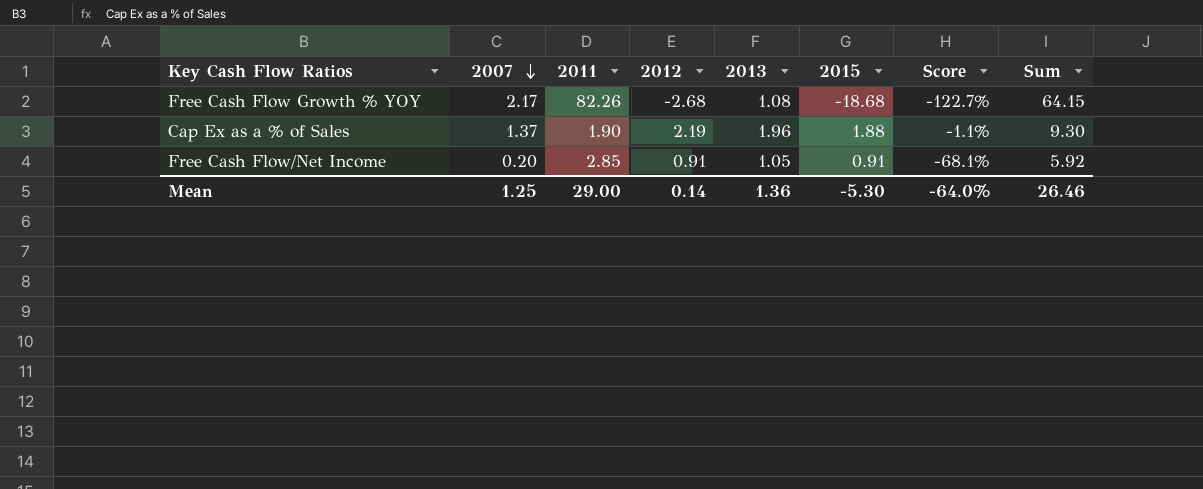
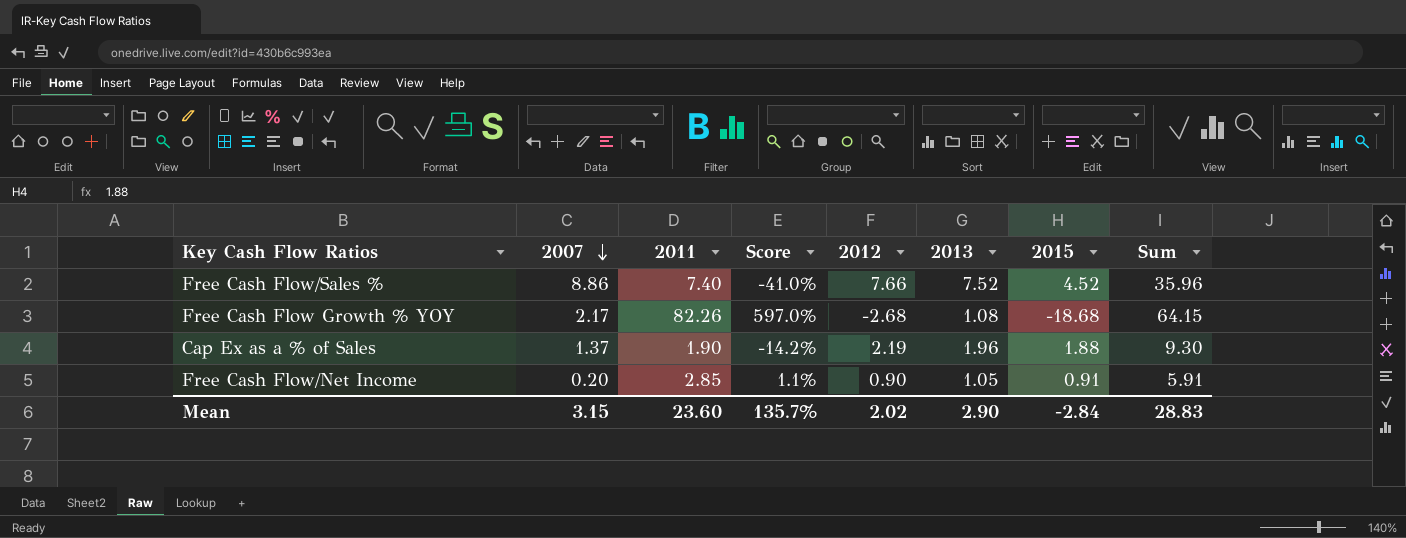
column Score | formula: ([2015] - [2011]) / [2011] -> ([2015] - [2012]) / [2012]
column Score | position: 7 -> 4
row Free Cash Flow/Sales %: none -> 8.86 | 7.40 | -41.0% | 7.66 | 7.52 | 4.52 | 35.96
Free Cash Flow/Net Income | 2012: 0.91 -> 0.90
Free Cash Flow/Net Income | Sum: 5.92 -> 5.91
Mean | 2007: 1.25 -> 3.15
Mean | 2011: 29.00 -> 23.60
Mean | Score: -64.0% -> 135.7%
Mean | 2012: 0.14 -> 2.02
Mean | 2013: 1.36 -> 2.90
Mean | 2015: -5.30 -> -2.84
Mean | Sum: 26.46 -> 28.83

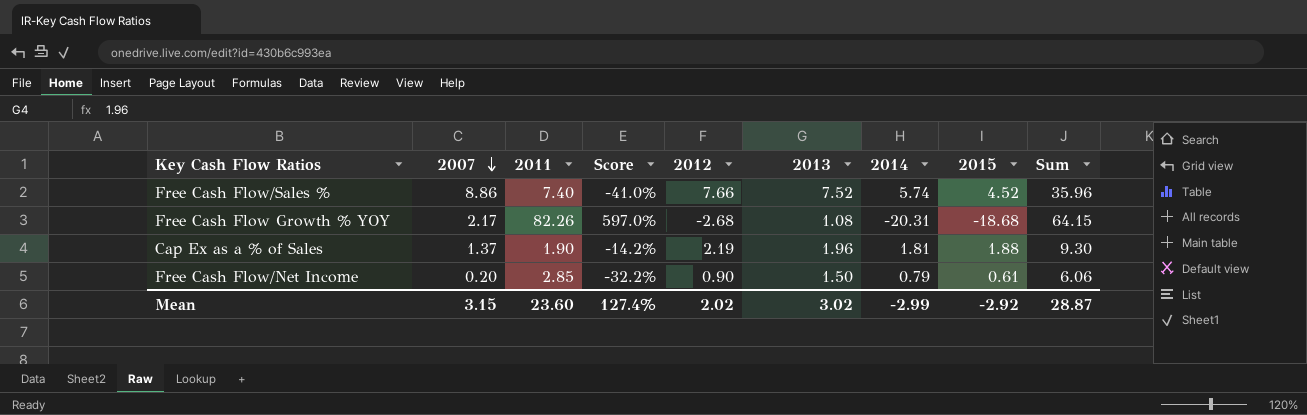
column 2014 | position: none -> 7
Free Cash Flow/Net Income | Score: 1.1% -> -32.2%
Free Cash Flow/Net Income | 2013: 1.05 -> 1.50
Free Cash Flow/Net Income | 2015: 0.91 -> 0.61
Free Cash Flow/Net Income | Sum: 5.91 -> 6.06
Mean | Score: 135.7% -> 127.4%
Mean | 2013: 2.90 -> 3.02
Mean | 2015: -2.84 -> -2.92
Mean | Sum: 28.83 -> 28.87

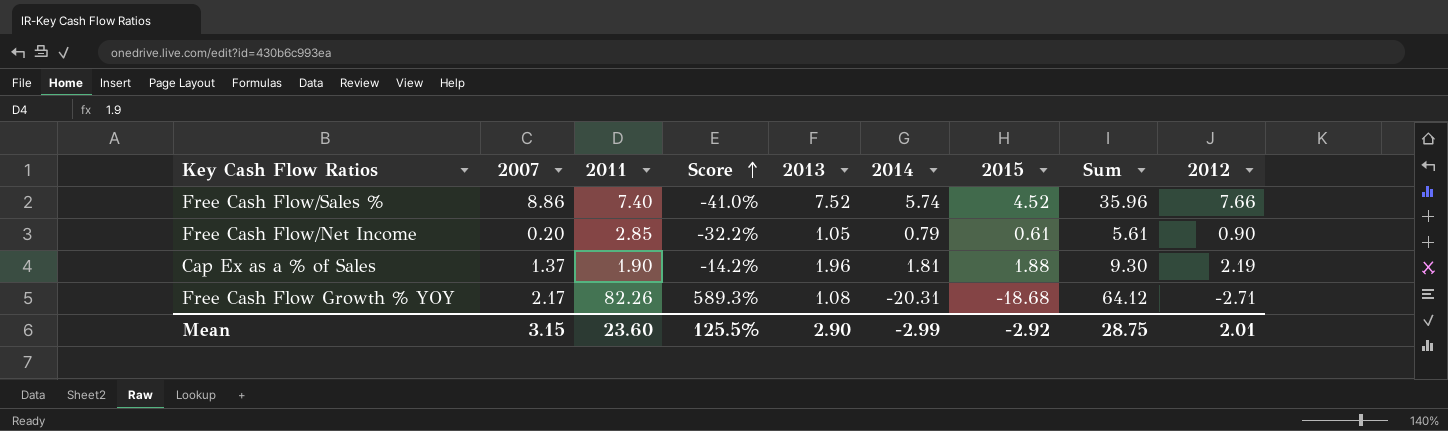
row order: 2007 descending -> Score ascending
column 2012 | position: 5 -> 9
Free Cash Flow/Net Income | 2013: 1.50 -> 1.05
Free Cash Flow/Net Income | Sum: 6.06 -> 5.61
Free Cash Flow Growth % YOY | Score: 597.0% -> 589.3%
Free Cash Flow Growth % YOY | Sum: 64.15 -> 64.12
Free Cash Flow Growth % YOY | 2012: -2.68 -> -2.71
Mean | Score: 127.4% -> 125.5%
Mean | 2013: 3.02 -> 2.90
Mean | Sum: 28.87 -> 28.75
Mean | 2012: 2.02 -> 2.01

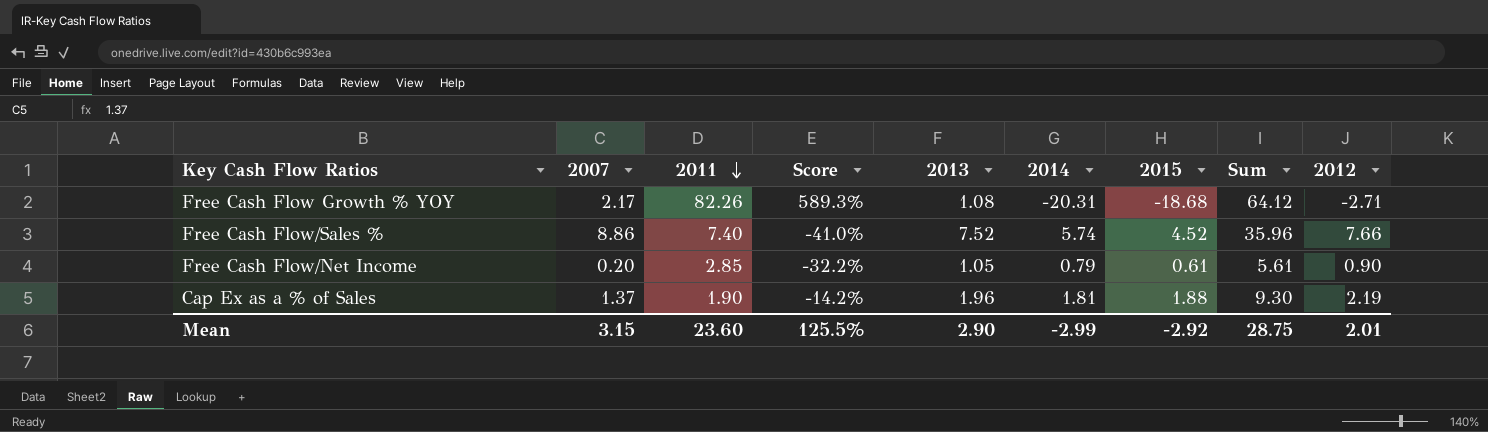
row order: Score ascending -> 2011 descending

